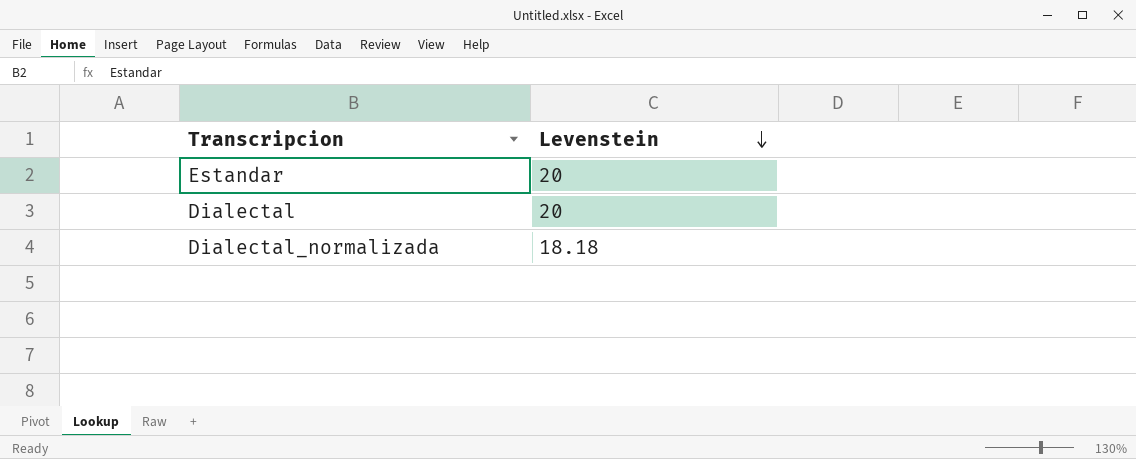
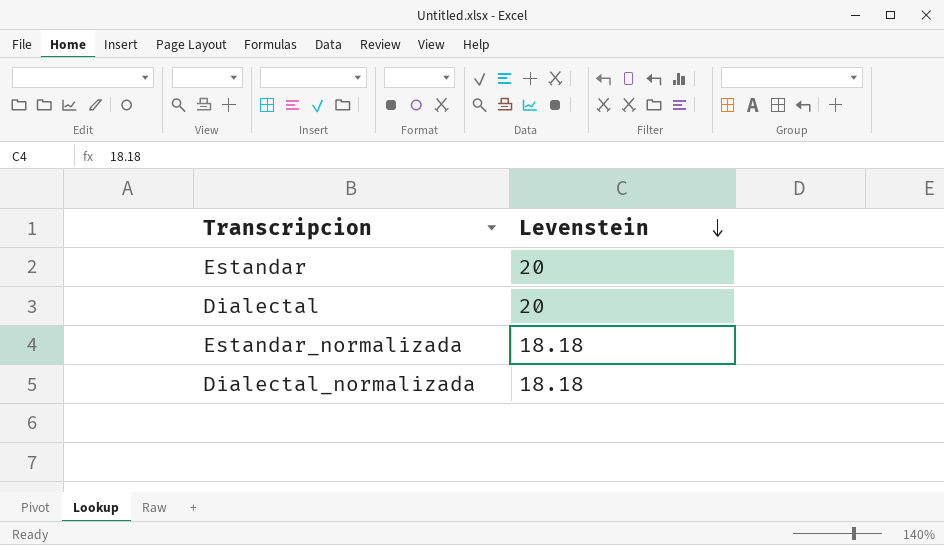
row Estandar_normalizada: none -> 18.18

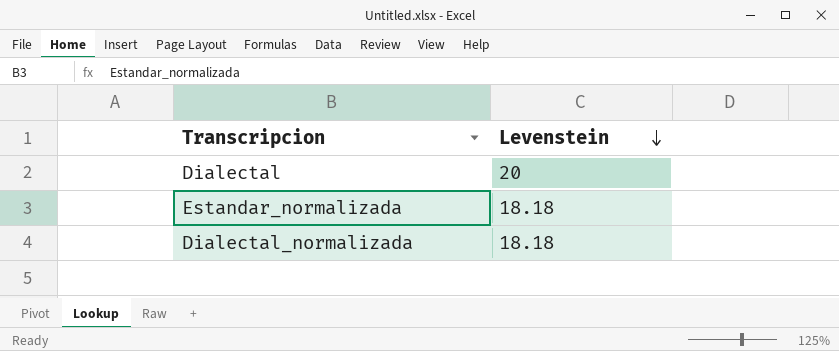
row Estandar: 20 -> none

